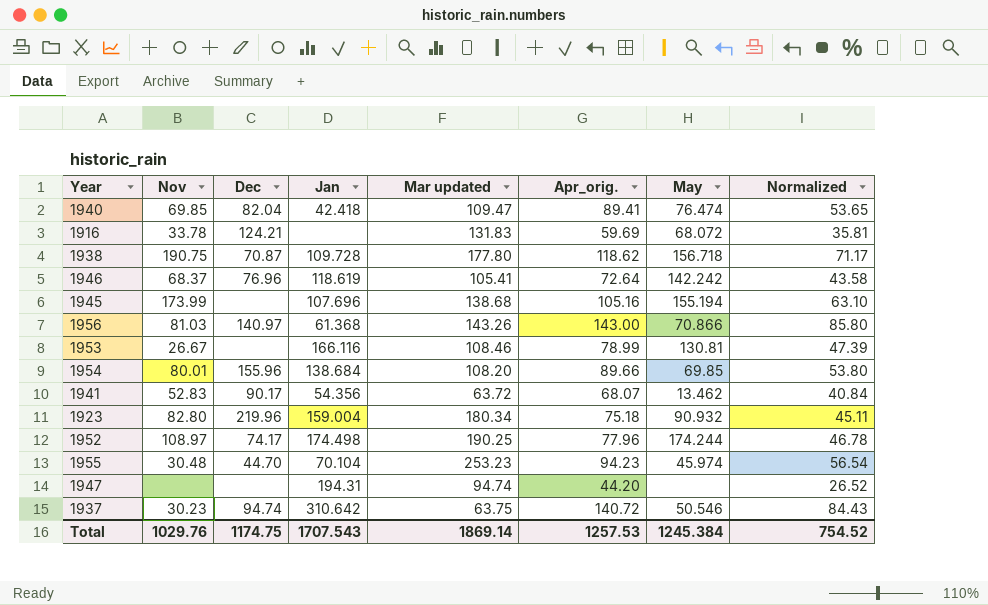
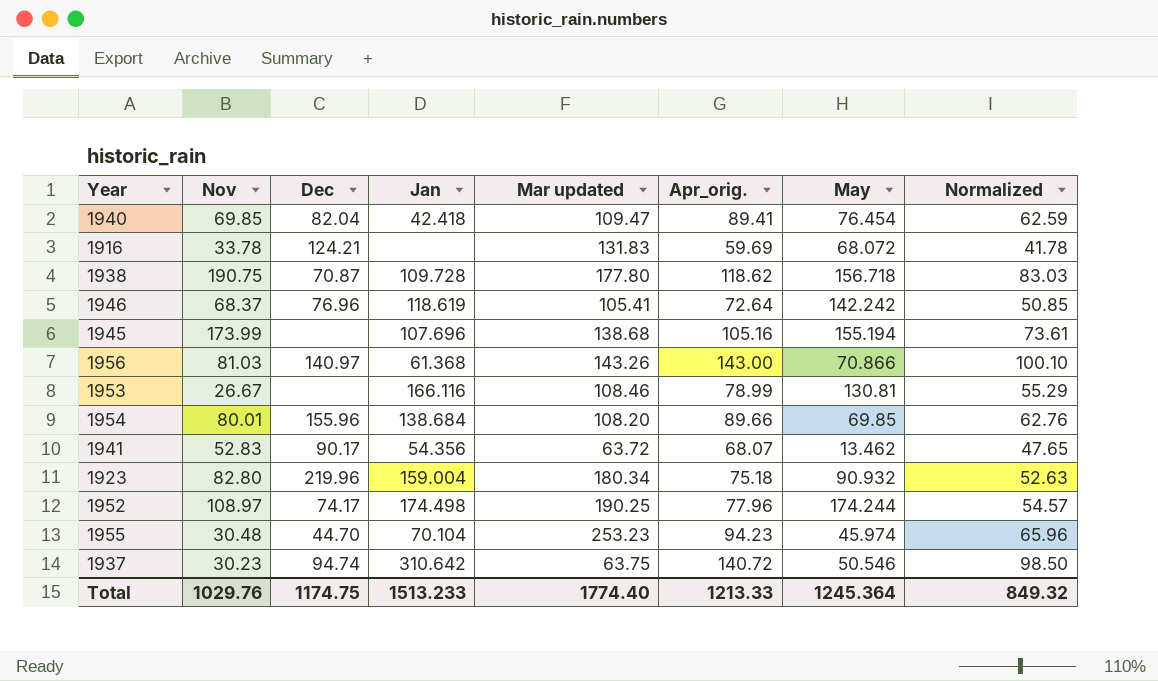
column Normalized | formula: [Apr_orig.] * 0.6 -> [Apr_orig.] * 0.7
row 1947: none | none | 194.31 | 94.74 | 44.20 | none | 26.52 -> none
1940 | May: 76.474 -> 76.454
Total | Jan: 1707.543 -> 1513.233
Total | Mar updated: 1869.14 -> 1774.40
Total | Apr_orig.: 1257.53 -> 1213.33
Total | May: 1245.384 -> 1245.364
Total | Normalized: 754.52 -> 849.32

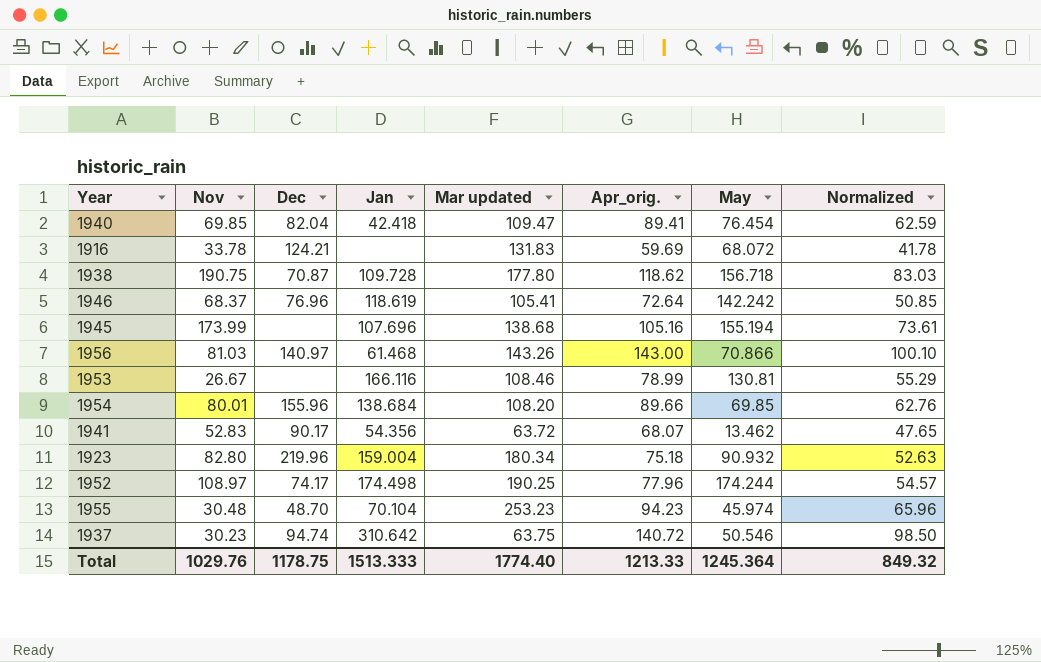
1956 | Jan: 61.368 -> 61.468
1955 | Dec: 44.70 -> 48.70
Total | Dec: 1174.75 -> 1178.75
Total | Jan: 1513.233 -> 1513.333

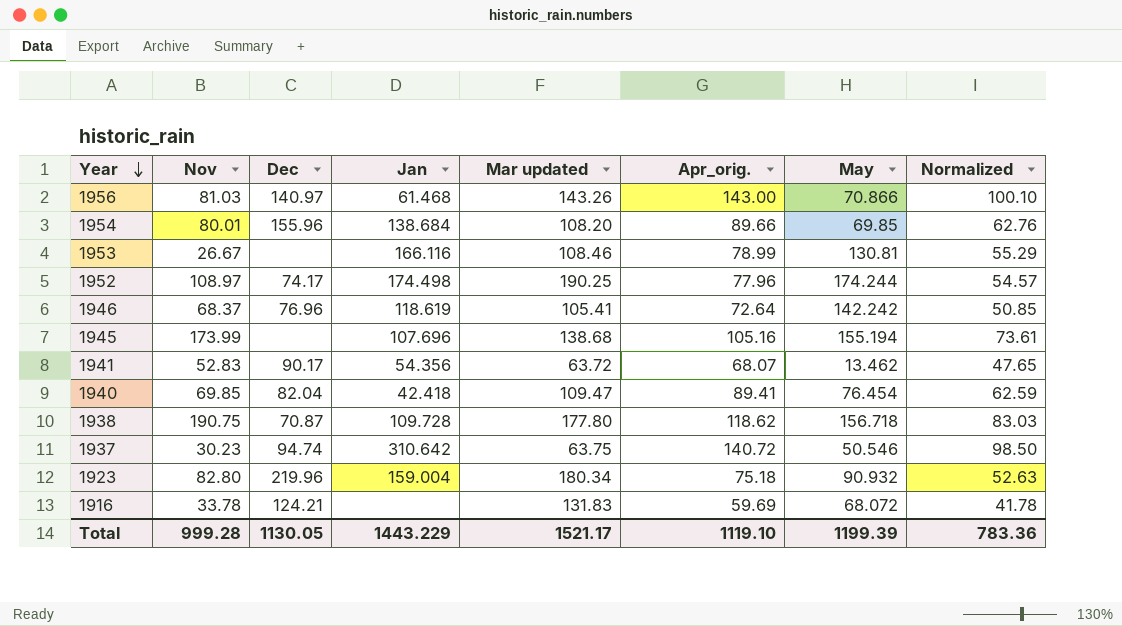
row order: none -> Year descending
row 1955: 30.48 | 48.70 | 70.104 | 253.23 | 94.23 | 45.974 | 65.96 -> none
Total | Nov: 1029.76 -> 999.28
Total | Dec: 1178.75 -> 1130.05
Total | Jan: 1513.333 -> 1443.229
Total | Mar updated: 1774.40 -> 1521.17
Total | Apr_orig.: 1213.33 -> 1119.10
Total | May: 1245.364 -> 1199.39
Total | Normalized: 849.32 -> 783.36

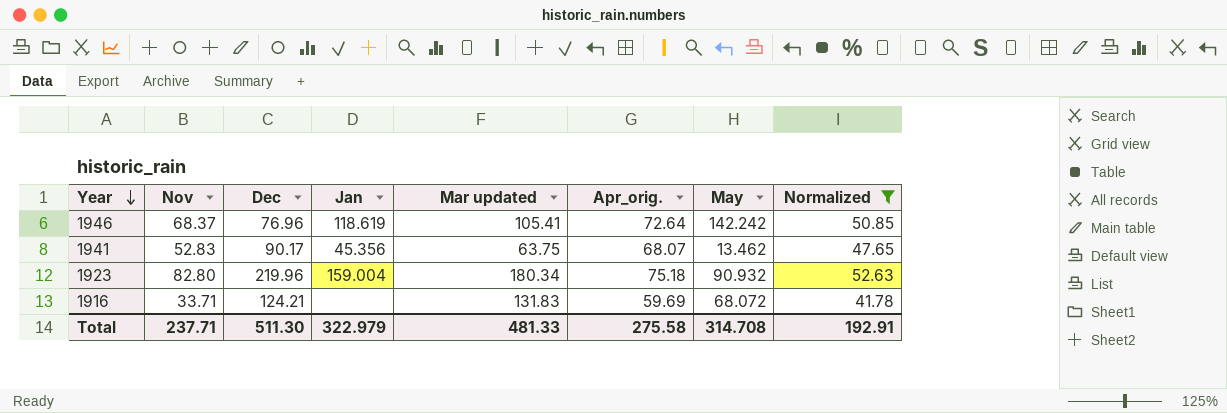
filter: none -> Normalized <= 52.63
1941 | Jan: 54.356 -> 45.356
1941 | Mar updated: 63.72 -> 63.75
1916 | Nov: 33.78 -> 33.71
Total | Nov: 999.28 -> 237.71
Total | Dec: 1130.05 -> 511.30
Total | Jan: 1443.229 -> 322.979
Total | Mar updated: 1521.17 -> 481.33
Total | Apr_orig.: 1119.10 -> 275.58
Total | May: 1199.39 -> 314.708
Total | Normalized: 783.36 -> 192.91

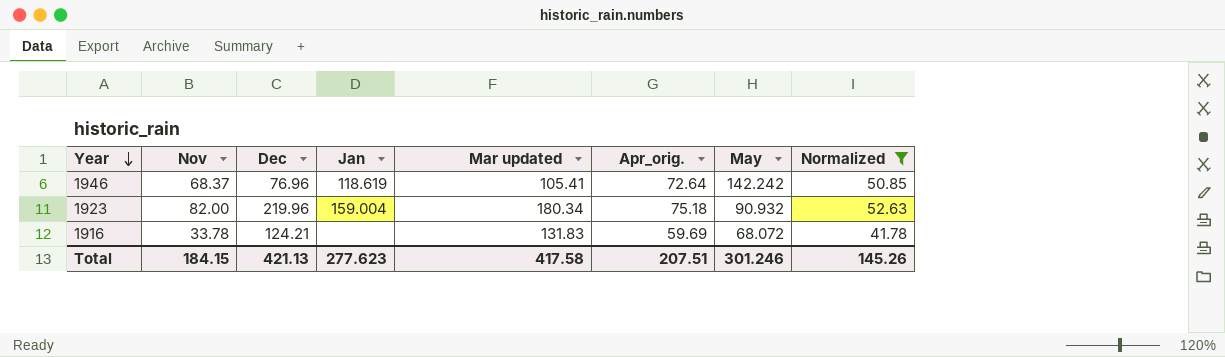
row 1941: 52.83 | 90.17 | 45.356 | 63.75 | 68.07 | 13.462 | 47.65 -> none
1923 | Nov: 82.80 -> 82.00
1916 | Nov: 33.71 -> 33.78
Total | Nov: 237.71 -> 184.15
Total | Dec: 511.30 -> 421.13
Total | Jan: 322.979 -> 277.623
Total | Mar updated: 481.33 -> 417.58
Total | Apr_orig.: 275.58 -> 207.51
Total | May: 314.708 -> 301.246
Total | Normalized: 192.91 -> 145.26

